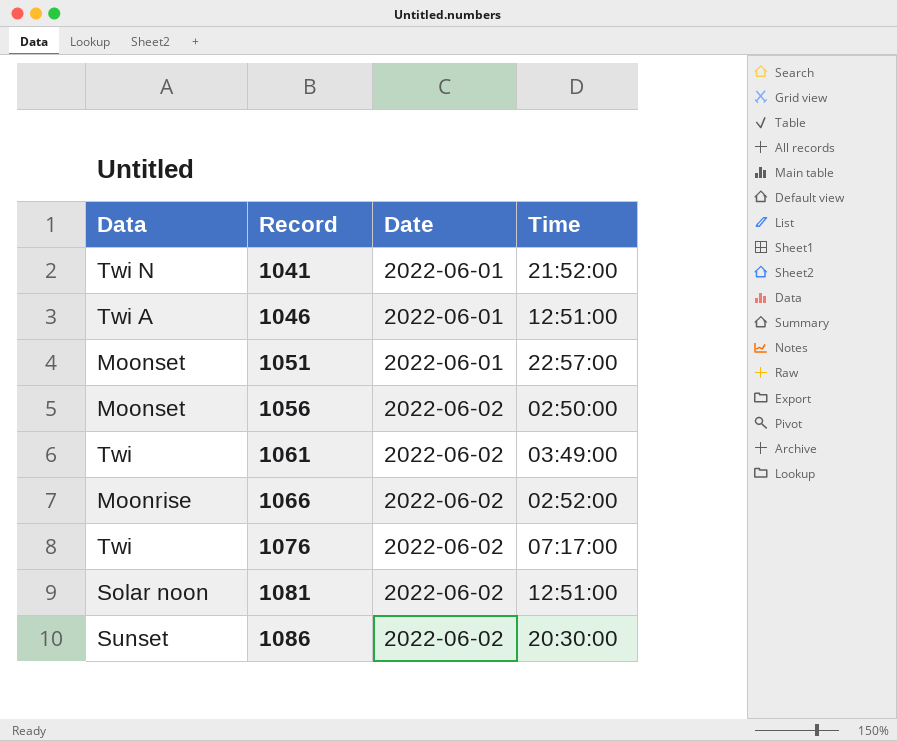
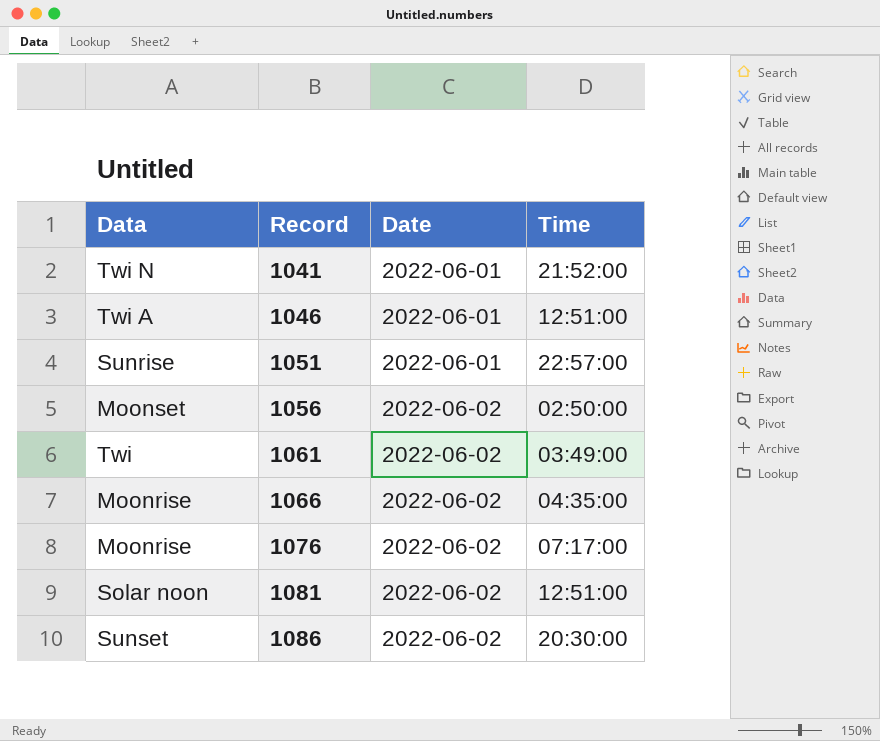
1051 | Data: Moonset -> Sunrise
1066 | Time: 02:52:00 -> 04:35:00
1076 | Data: Twi -> Moonrise

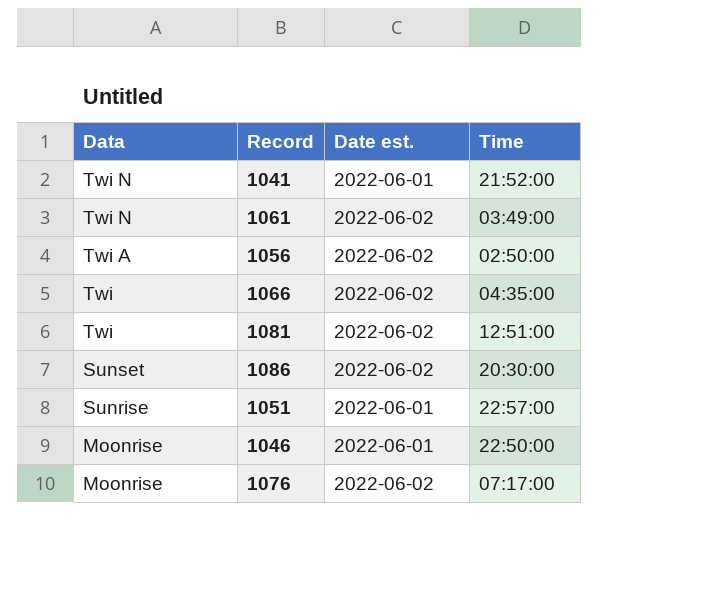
row order: Record ascending -> Data descending
column name: Date -> Date est.
1061 | Data: Twi -> Twi N
1056 | Data: Moonset -> Twi A
1066 | Data: Moonrise -> Twi
1081 | Data: Solar noon -> Twi
1046 | Data: Twi A -> Moonrise
1046 | Time: 12:51:00 -> 22:50:00

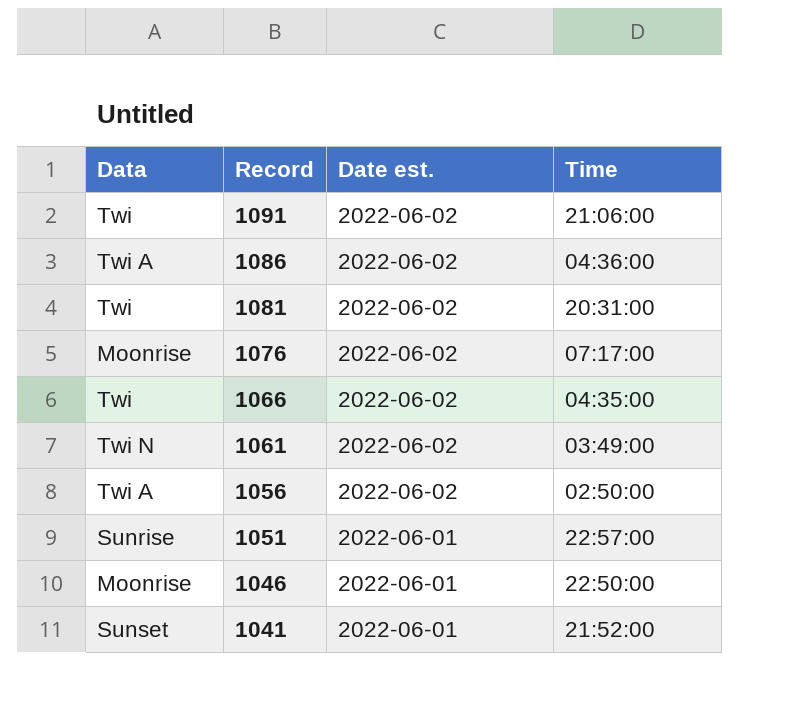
row order: Data descending -> Record descending
row 1091: none -> Twi | 2022-06-02 | 21:06:00
1086 | Data: Sunset -> Twi A
1086 | Time: 20:30:00 -> 04:36:00
1081 | Time: 12:51:00 -> 20:31:00
1041 | Data: Twi N -> Sunset

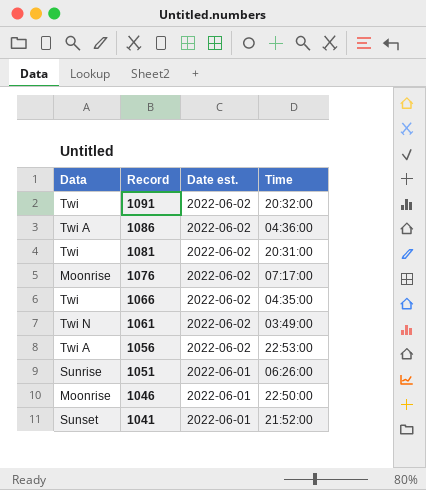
1091 | Time: 21:06:00 -> 20:32:00
1056 | Time: 02:50:00 -> 22:53:00
1051 | Time: 22:57:00 -> 06:26:00

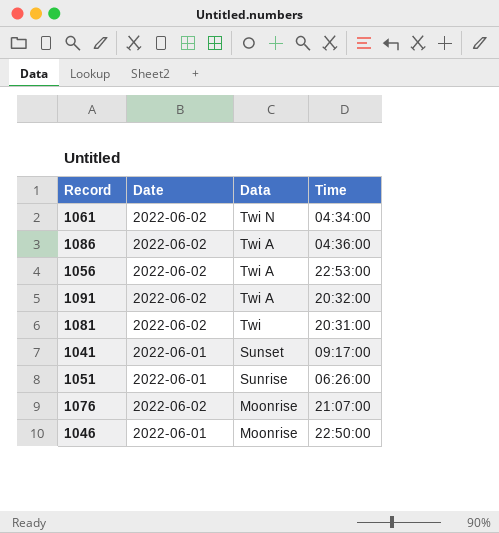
row order: Record descending -> Data descending
column name: Date est. -> Date
column Data | position: 1 -> 3
row 1066: Twi | 2022-06-02 | 04:35:00 -> none
1061 | Time: 03:49:00 -> 04:34:00
1091 | Data: Twi -> Twi A
1041 | Time: 21:52:00 -> 09:17:00
1076 | Time: 07:17:00 -> 21:07:00

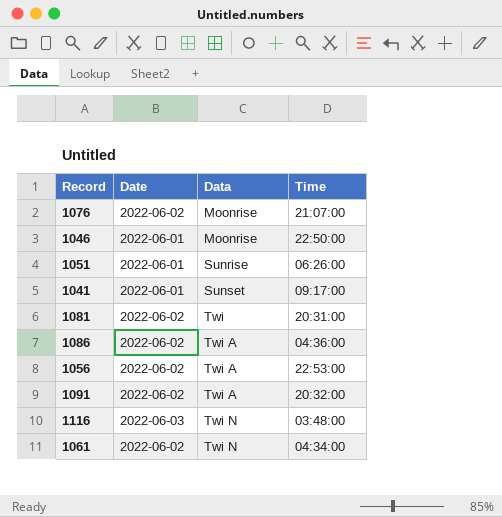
row order: Data descending -> Data ascending
row 1116: none -> 2022-06-03 | Twi N | 03:48:00

